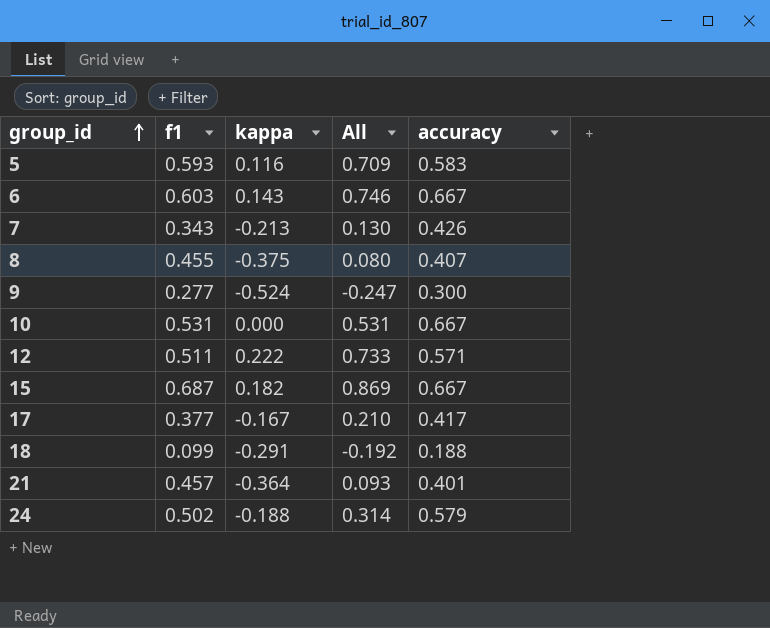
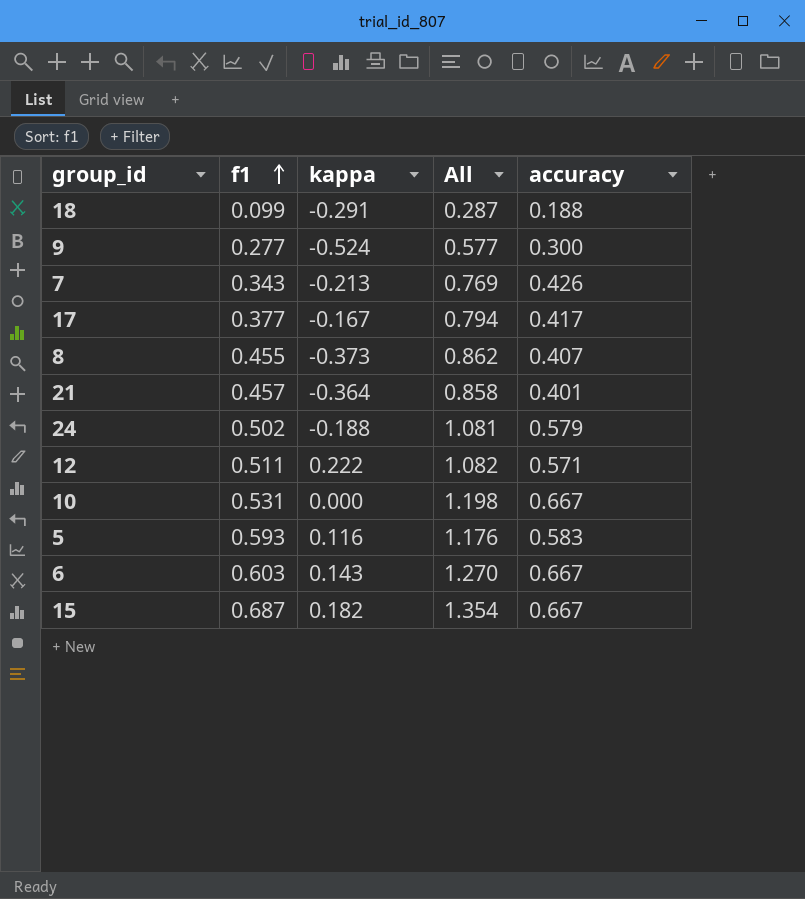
row order: group_id ascending -> f1 ascending
column All | formula: [f1] + [kappa] -> [f1] + [accuracy]
8 | kappa: -0.375 -> -0.373

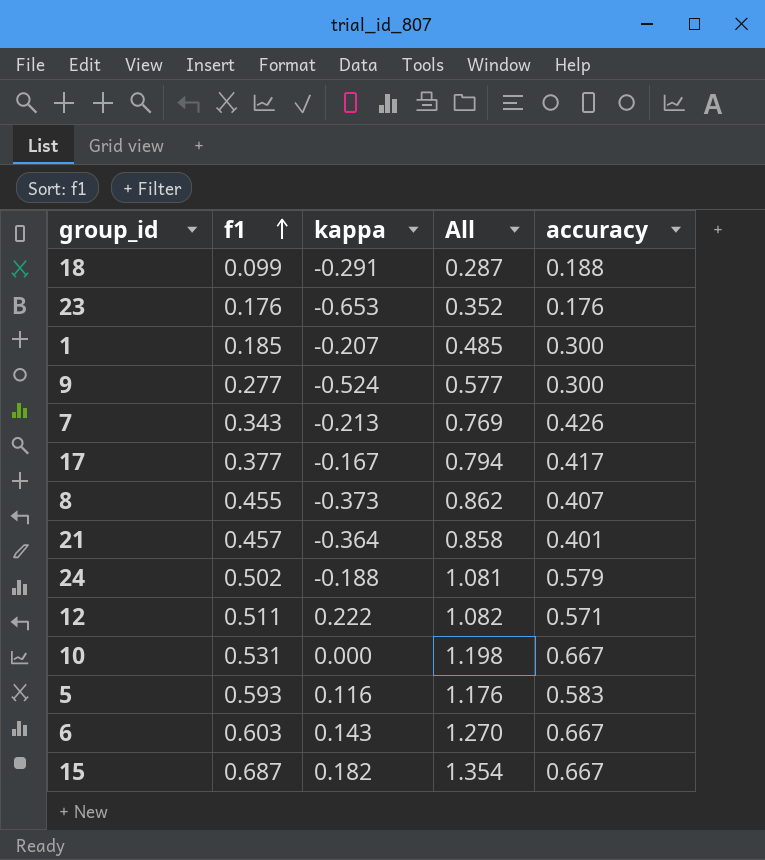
row 23: none -> 0.176 | -0.653 | 0.352 | 0.176
row 1: none -> 0.185 | -0.207 | 0.485 | 0.300

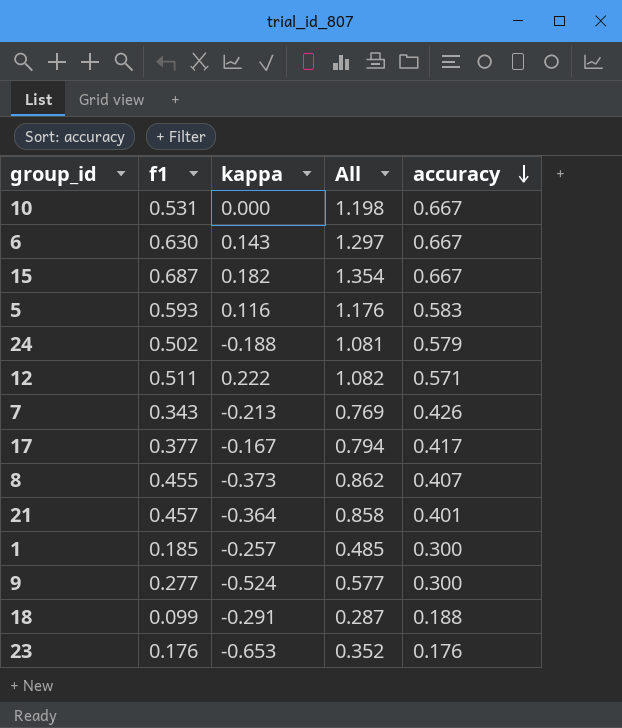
row order: f1 ascending -> accuracy descending
6 | f1: 0.603 -> 0.630
6 | All: 1.270 -> 1.297
1 | kappa: -0.207 -> -0.257

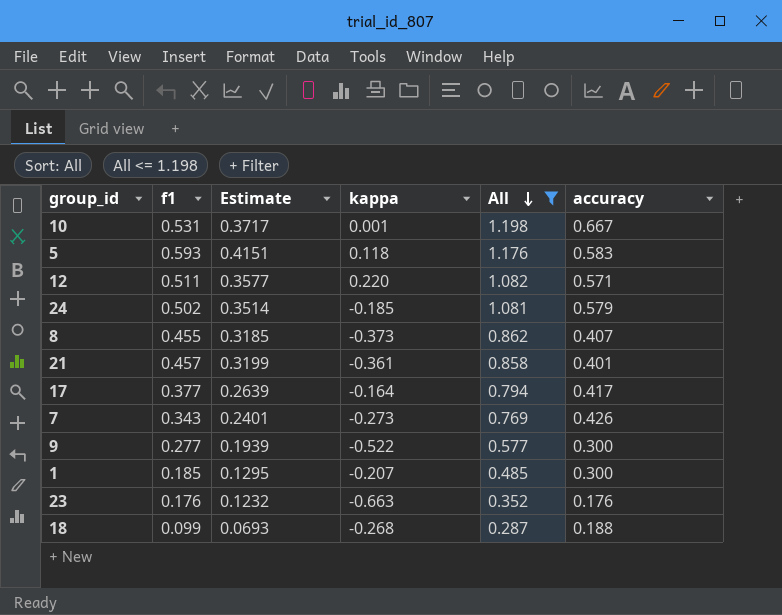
filter: none -> All <= 1.198
row order: accuracy descending -> All descending
column Estimate | formula: none -> [f1] * 0.7
10 | kappa: 0.000 -> 0.001
5 | kappa: 0.116 -> 0.118
12 | kappa: 0.222 -> 0.220
24 | kappa: -0.188 -> -0.185
21 | kappa: -0.364 -> -0.361
17 | kappa: -0.167 -> -0.164
7 | kappa: -0.213 -> -0.273
9 | kappa: -0.524 -> -0.522
1 | kappa: -0.257 -> -0.207
23 | kappa: -0.653 -> -0.663
18 | kappa: -0.291 -> -0.268

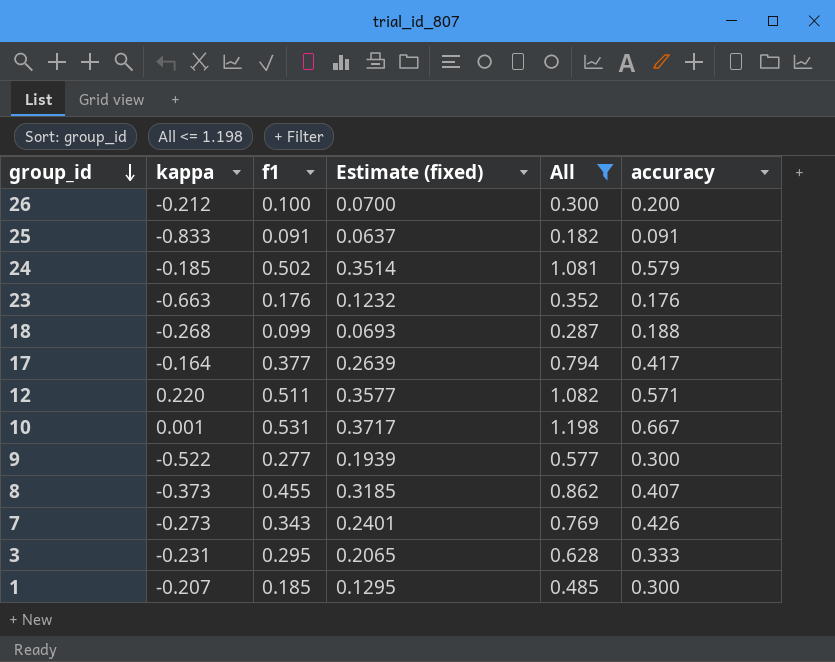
row order: All descending -> group_id descending
column kappa | position: 4 -> 2
column name: Estimate -> Estimate (fixed)
row 5: 0.593 | 0.4151 | 0.118 | 1.176 | 0.583 -> none
row 21: 0.457 | 0.3199 | -0.361 | 0.858 | 0.401 -> none
row 26: none -> -0.212 | 0.100 | 0.0700 | 0.300 | 0.200
row 25: none -> -0.833 | 0.091 | 0.0637 | 0.182 | 0.091
row 3: none -> -0.231 | 0.295 | 0.2065 | 0.628 | 0.333

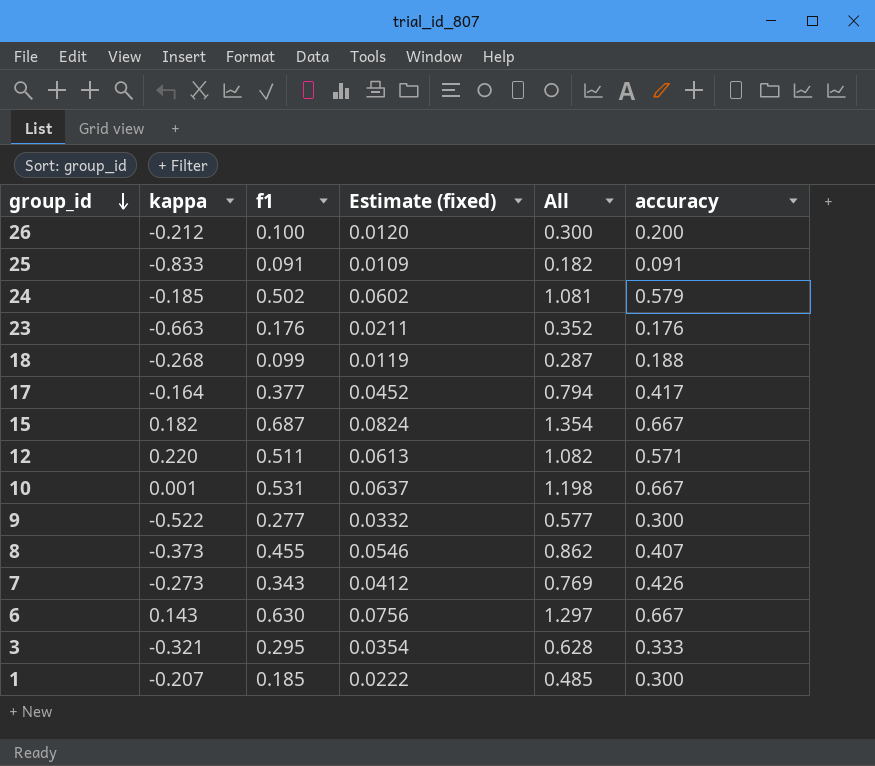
filter: All <= 1.198 -> none
column Estimate (fixed) | formula: [f1] * 0.7 -> [f1] * 0.12
3 | kappa: -0.231 -> -0.321

